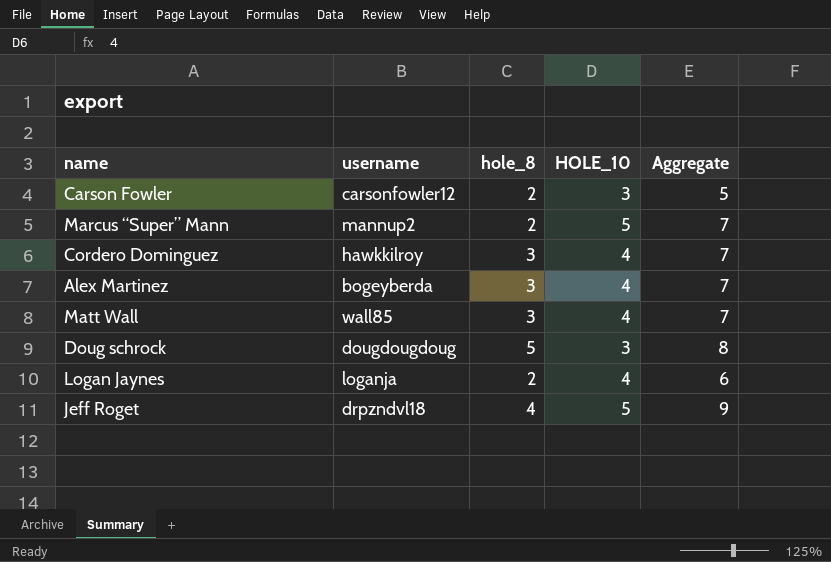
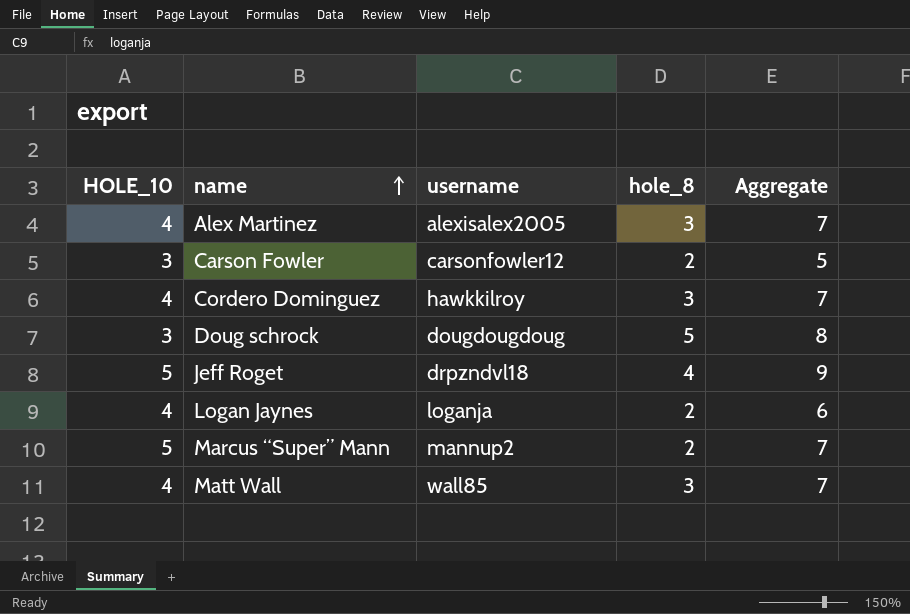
row order: none -> name ascending
column HOLE_10 | position: 4 -> 1
Alex Martinez | username: bogeyberda -> alexisalex2005

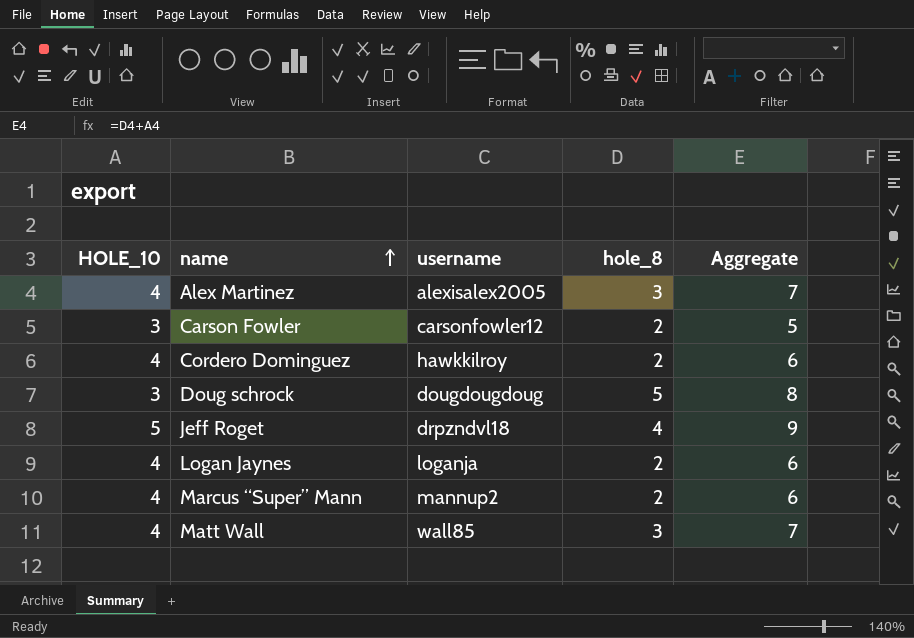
Cordero Dominguez | hole_8: 3 -> 2
Cordero Dominguez | Aggregate: 7 -> 6
Marcus “Super” Mann | HOLE_10: 5 -> 4
Marcus “Super” Mann | Aggregate: 7 -> 6

